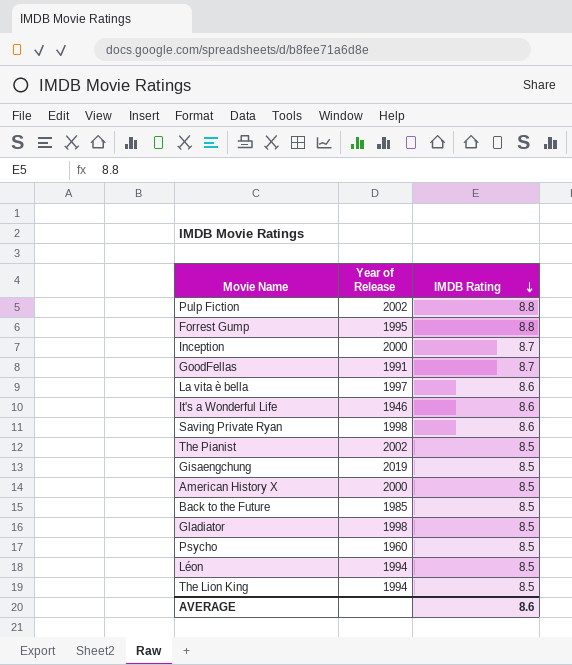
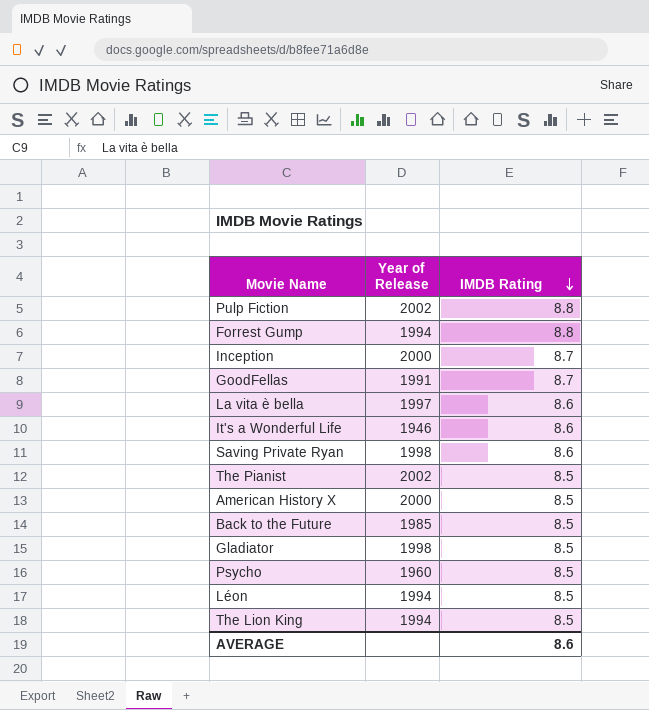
row Gisaengchung: 2019 | 8.5 -> none
Forrest Gump | Year of Release: 1995 -> 1994

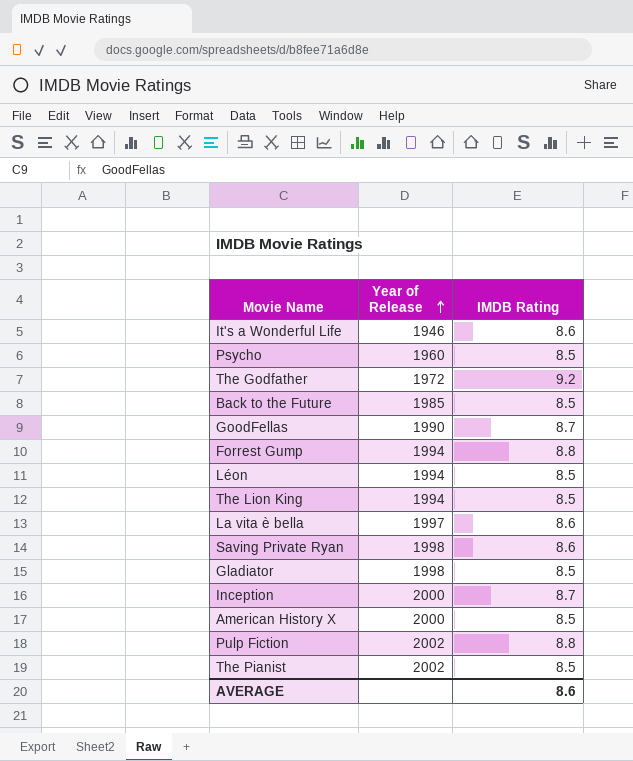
row order: IMDB Rating descending -> Year of Release ascending
row The Godfather: none -> 1972 | 9.2
GoodFellas | Year of Release: 1991 -> 1990

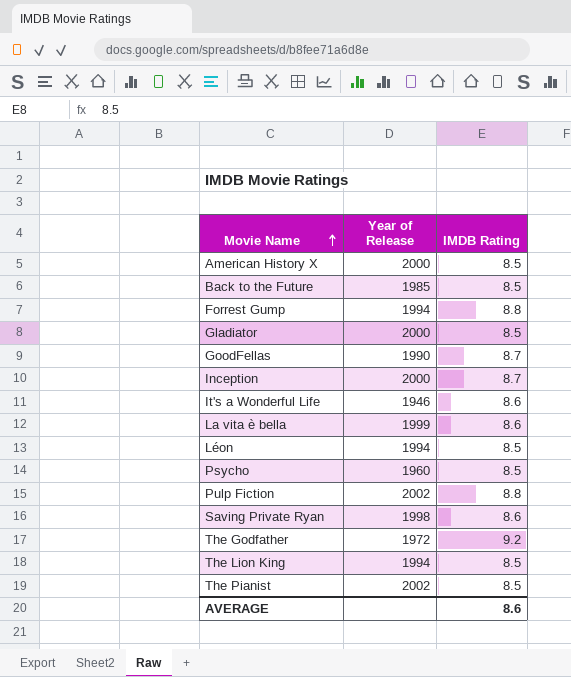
row order: Year of Release ascending -> Movie Name ascending
Gladiator | Year of Release: 1998 -> 2000
La vita è bella | Year of Release: 1997 -> 1999

